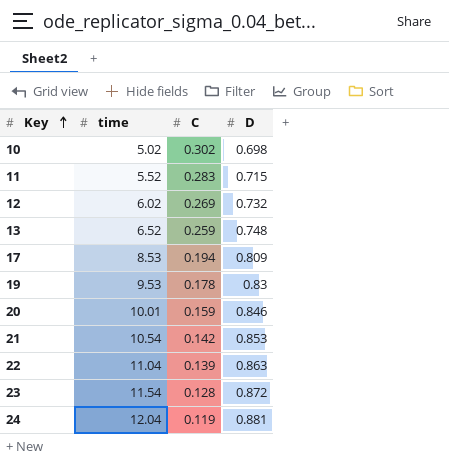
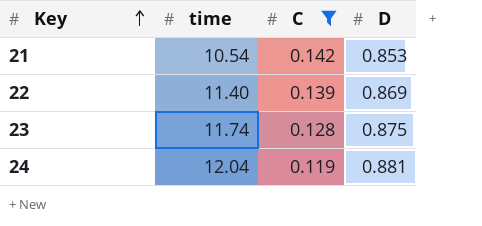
filter: none -> C <= 0.142
22 | time: 11.04 -> 11.40
22 | D: 0.863 -> 0.869
23 | time: 11.54 -> 11.74
23 | D: 0.872 -> 0.875

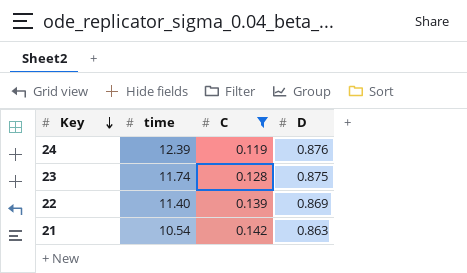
row order: Key ascending -> Key descending
24 | time: 12.04 -> 12.39
24 | D: 0.881 -> 0.876
21 | D: 0.853 -> 0.863

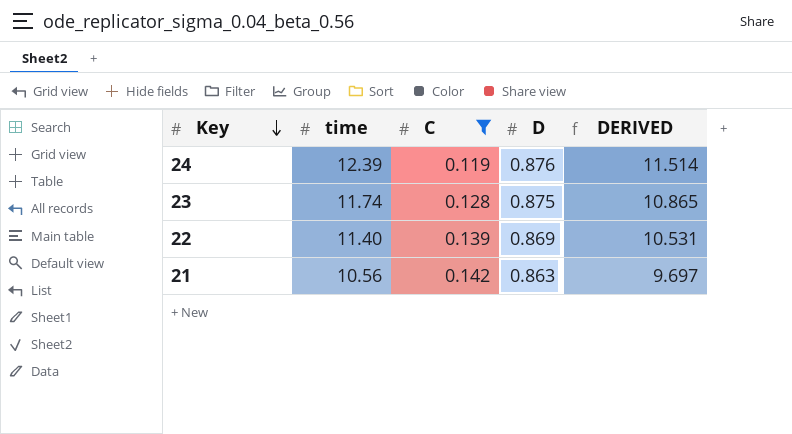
column DERIVED | formula: none -> [time] - [D]
21 | time: 10.54 -> 10.56

